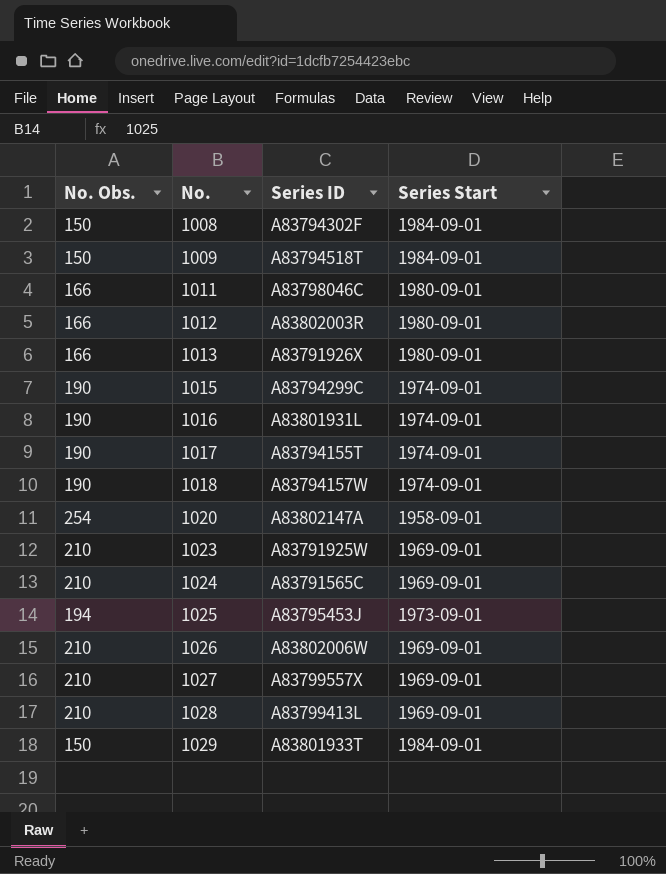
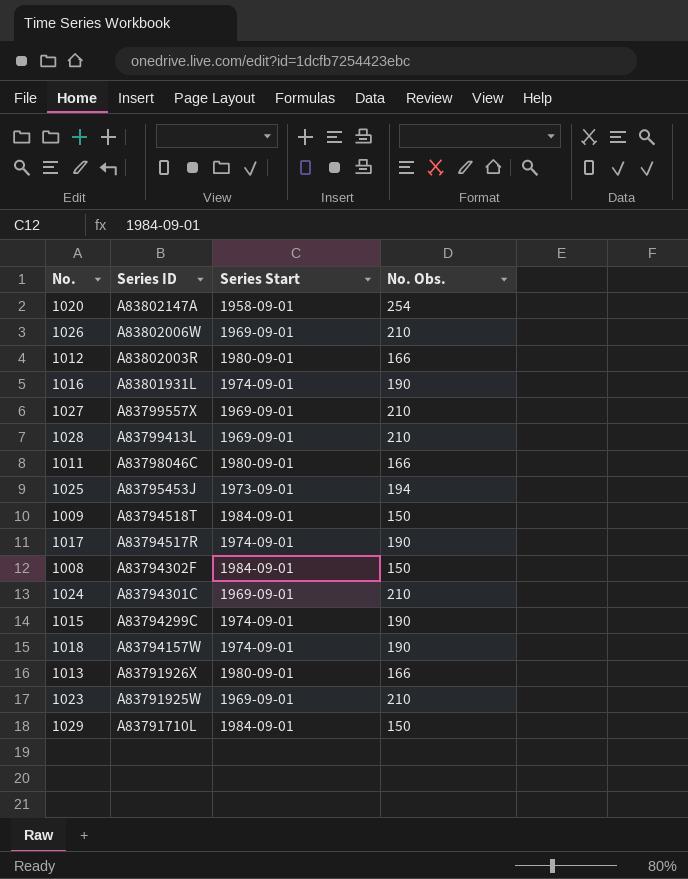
row order: No. ascending -> Series ID descending
column No. Obs. | position: 1 -> 4
1017 | Series ID: A83794155T -> A83794517R
1024 | Series ID: A83791565C -> A83794301C
1029 | Series ID: A83801933T -> A83791710L

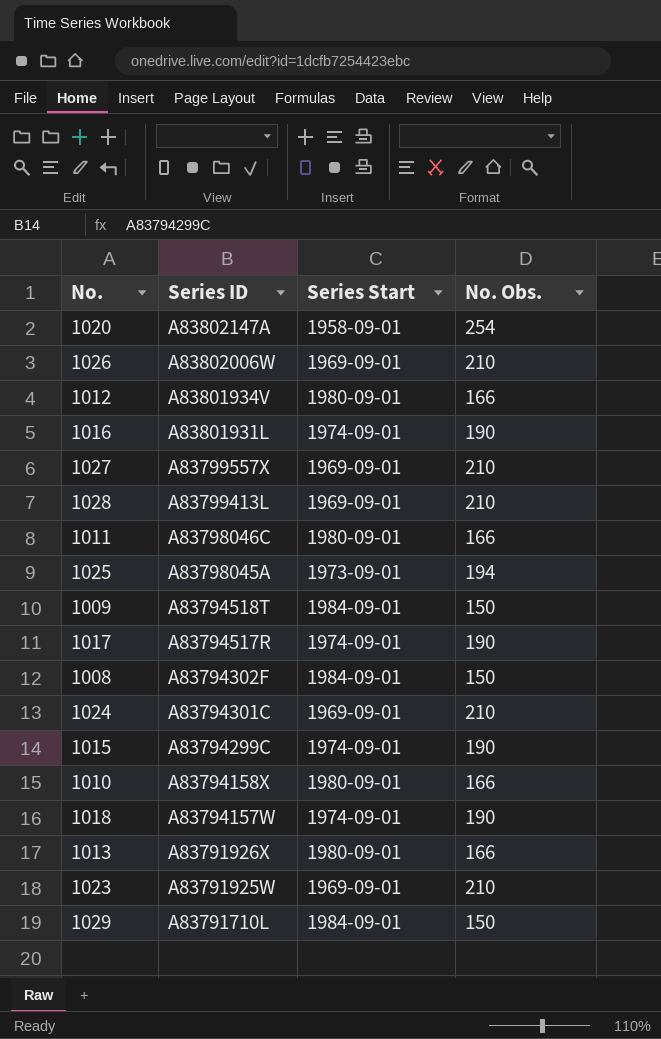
1012 | Series ID: A83802003R -> A83801934V
1025 | Series ID: A83795453J -> A83798045A
row 1010: none -> A83794158X | 1980-09-01 | 166

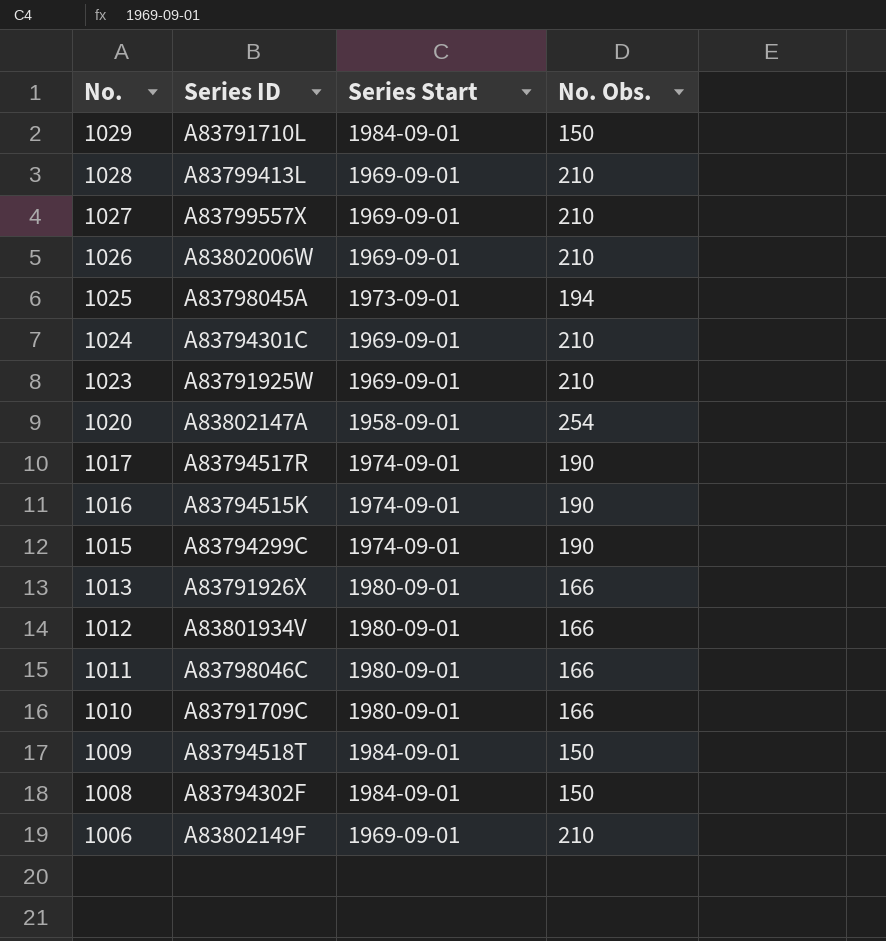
row order: Series ID descending -> No. descending
row 1018: A83794157W | 1974-09-01 | 190 -> none
1016 | Series ID: A83801931L -> A83794515K
1010 | Series ID: A83794158X -> A83791709C
row 1006: none -> A83802149F | 1969-09-01 | 210

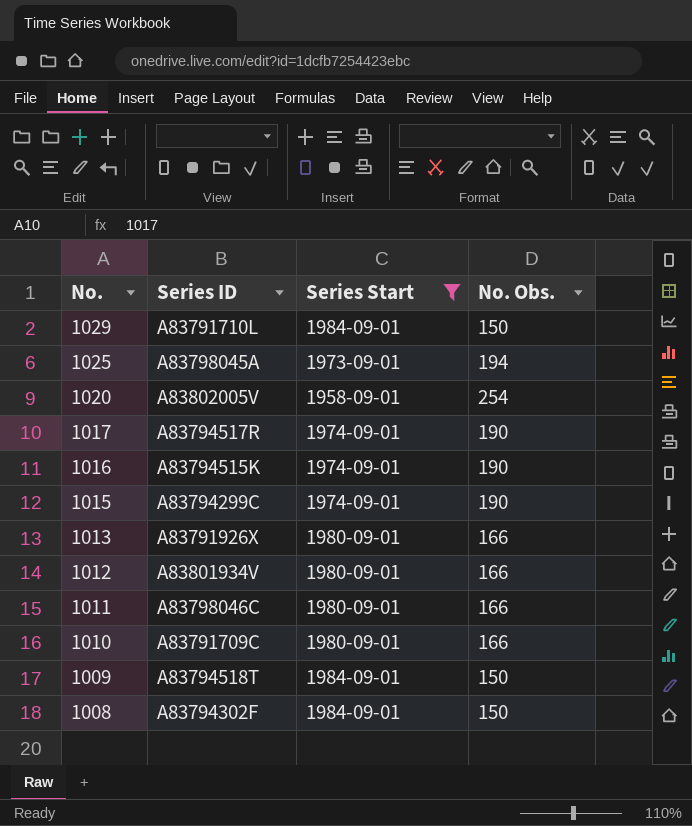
filter: none -> Series Start != 1969-09-01
1020 | Series ID: A83802147A -> A83802005V

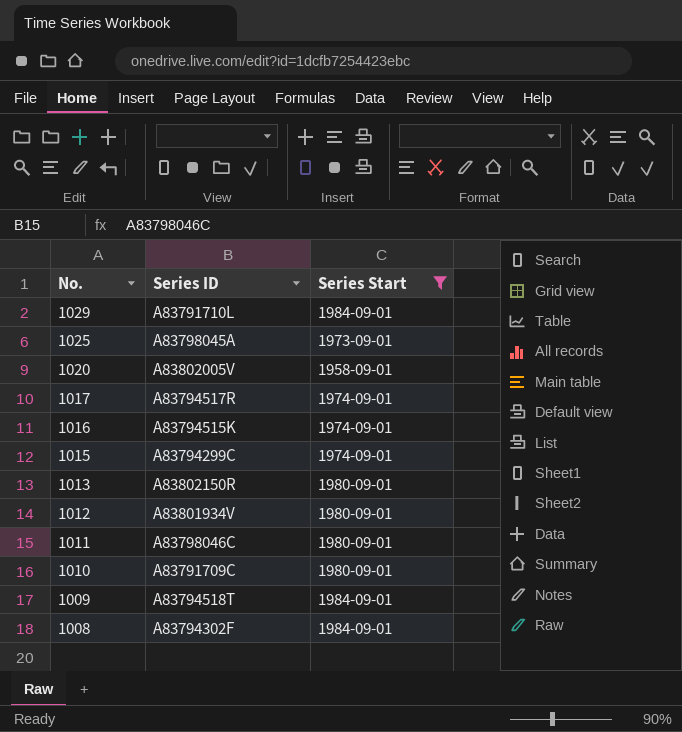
column No. Obs. | position: 4 -> none
1013 | Series ID: A83791926X -> A83802150R

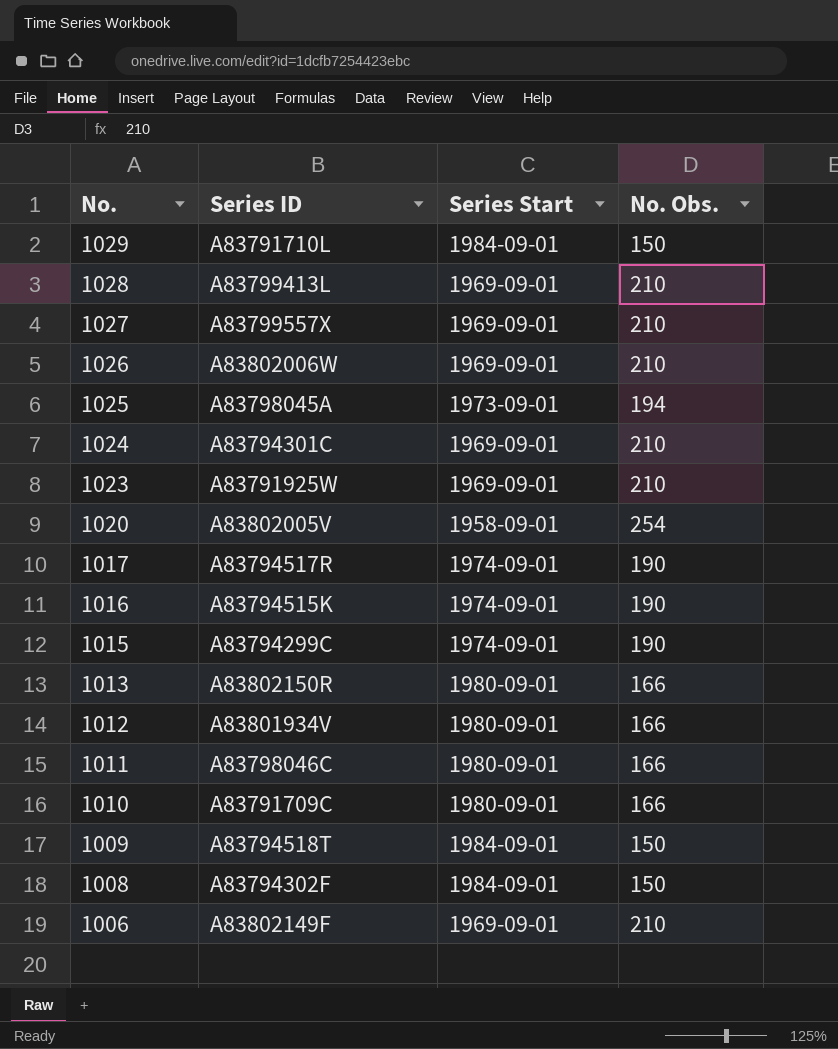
filter: Series Start != 1969-09-01 -> none
column No. Obs. | position: none -> 4

